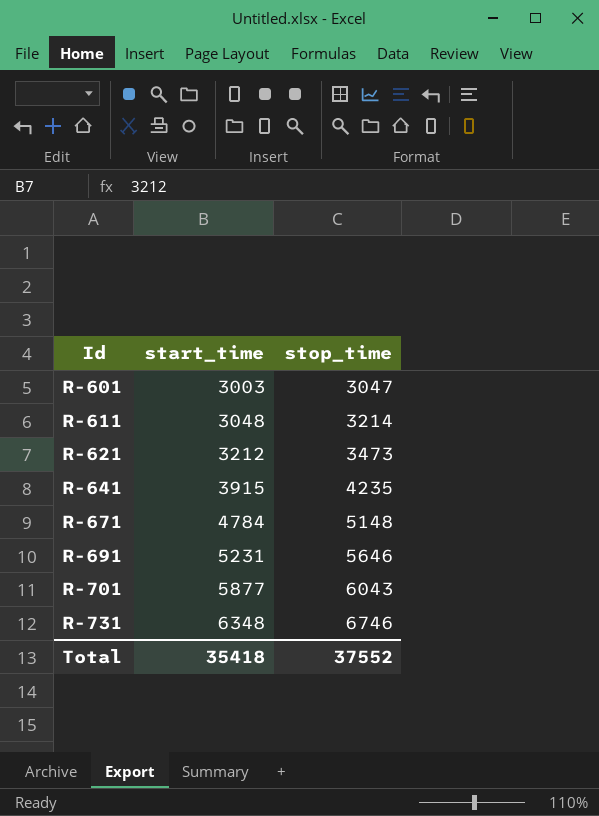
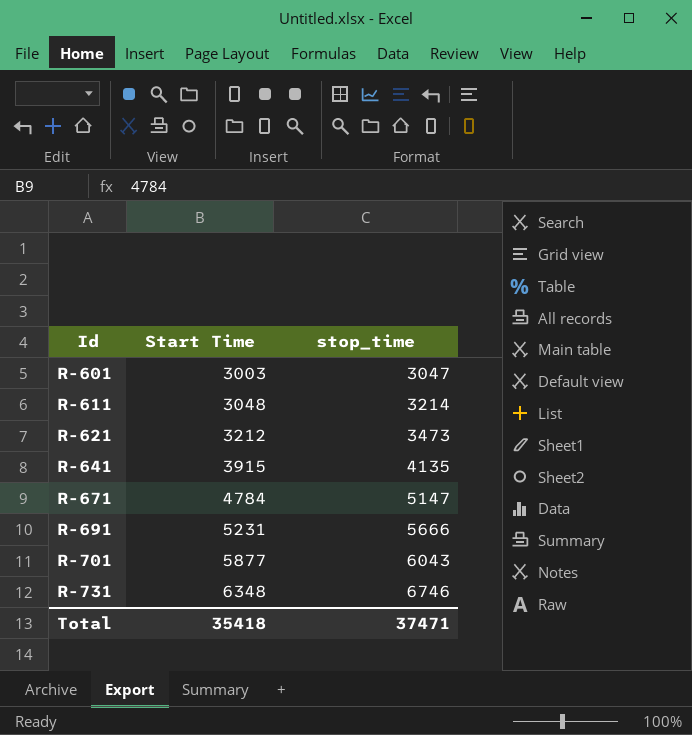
column name: start_time -> Start Time
R-641 | stop_time: 4235 -> 4135
R-671 | stop_time: 5148 -> 5147
R-691 | stop_time: 5646 -> 5666
Total | stop_time: 37552 -> 37471

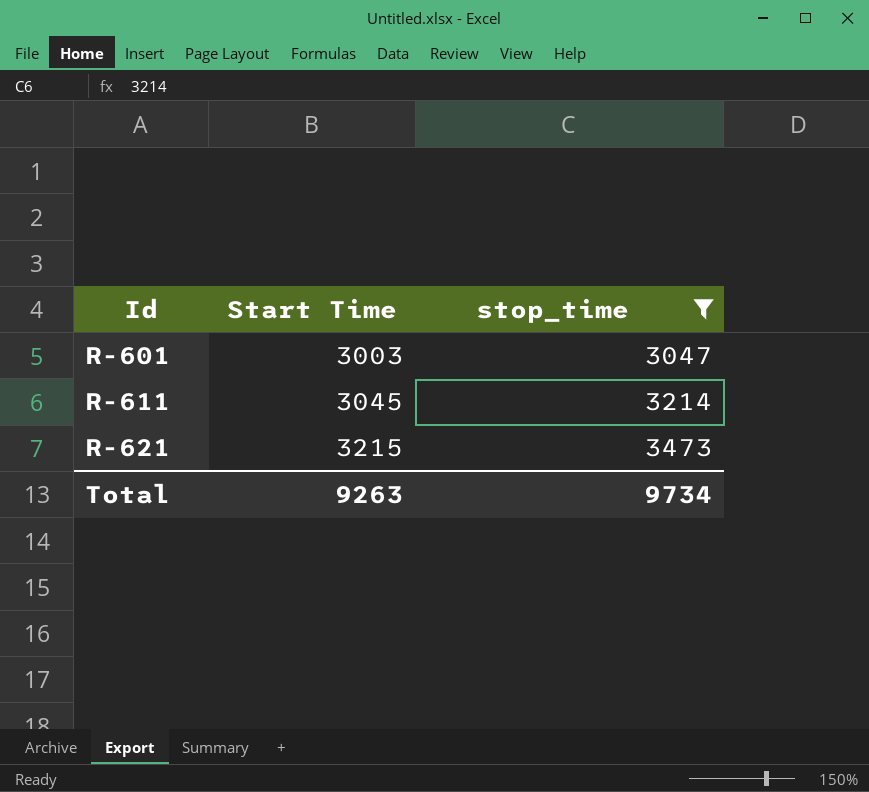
filter: none -> stop_time <= 3473
R-611 | Start Time: 3048 -> 3045
R-621 | Start Time: 3212 -> 3215
Total | Start Time: 35418 -> 9263
Total | stop_time: 37471 -> 9734

